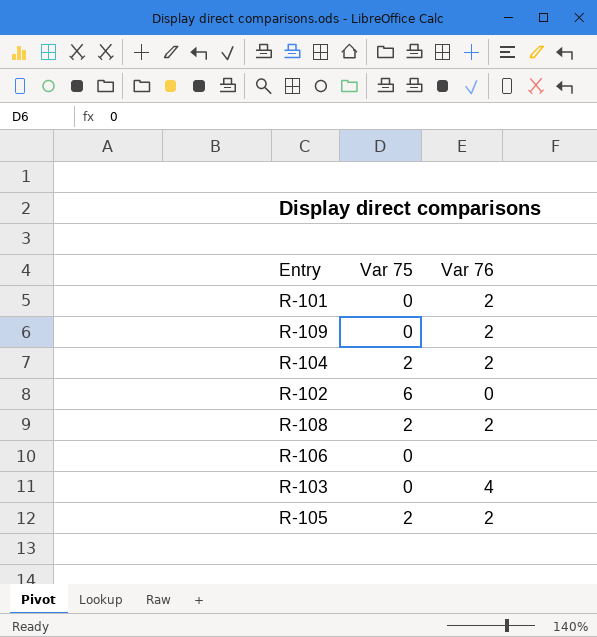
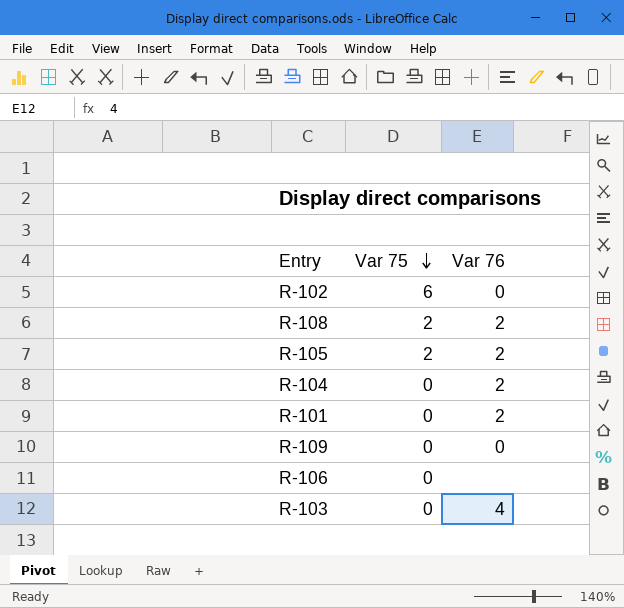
row order: none -> Var 75 descending
R-104 | Var 75: 2 -> 0
R-109 | Var 76: 2 -> 0

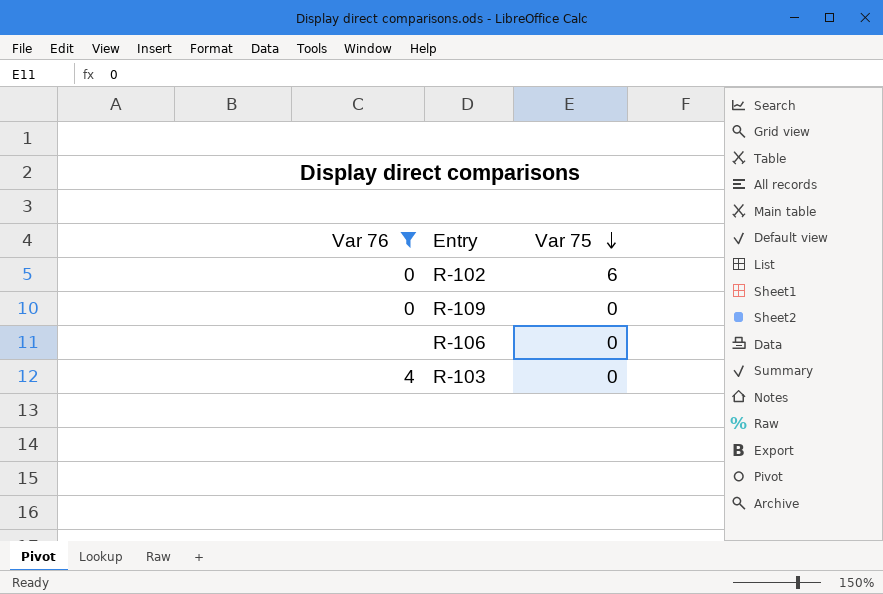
filter: none -> Var 76 != 2
column Var 76 | position: 3 -> 1

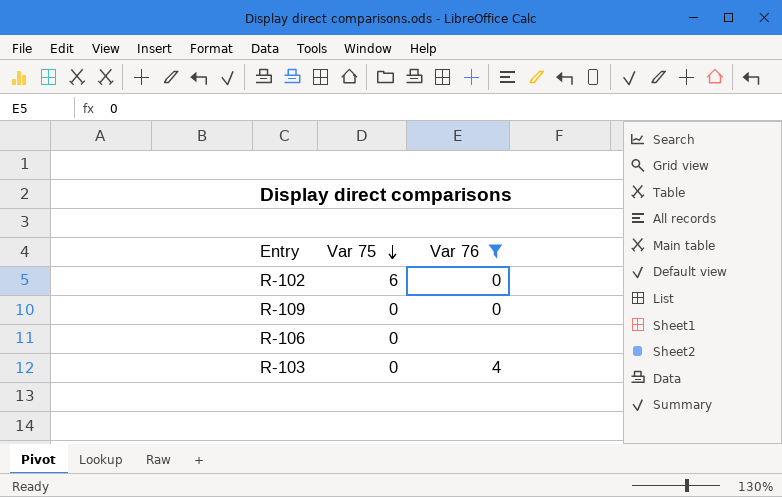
column Var 76 | position: 1 -> 3

